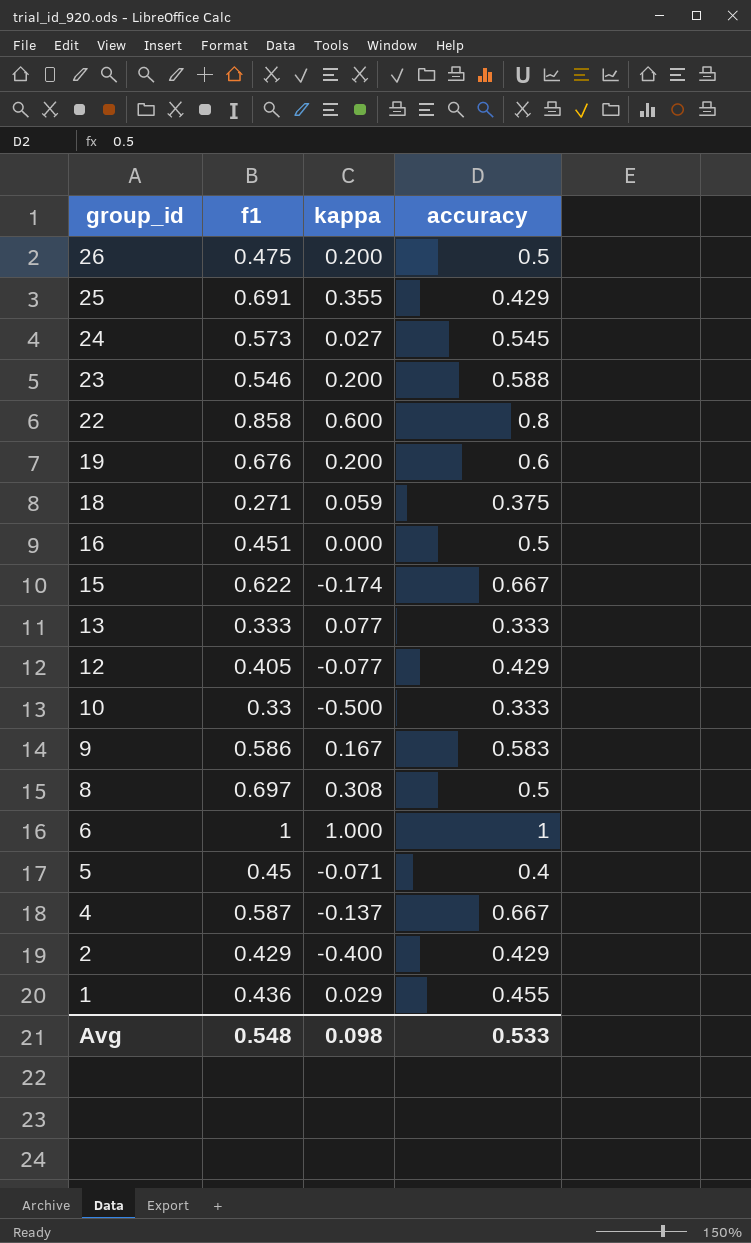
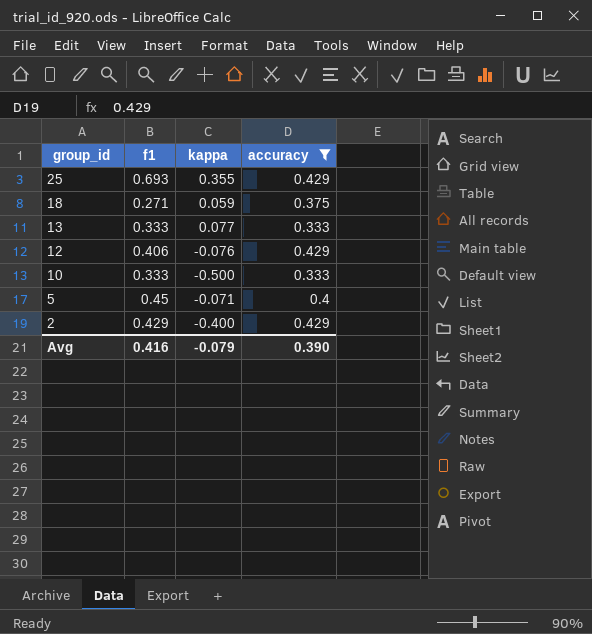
filter: none -> accuracy <= 0.429
25 | f1: 0.691 -> 0.693
12 | f1: 0.405 -> 0.406
12 | kappa: -0.077 -> -0.076
10 | f1: 0.33 -> 0.333
Avg | f1: 0.548 -> 0.416
Avg | kappa: 0.098 -> -0.079
Avg | accuracy: 0.533 -> 0.390

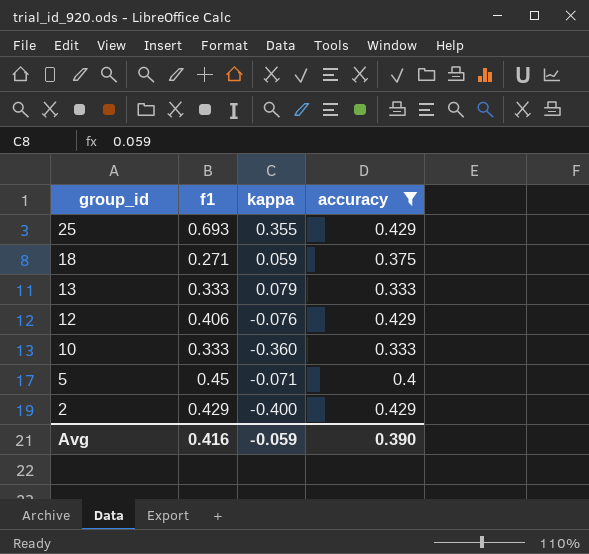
13 | kappa: 0.077 -> 0.079
10 | kappa: -0.500 -> -0.360
Avg | kappa: -0.079 -> -0.059

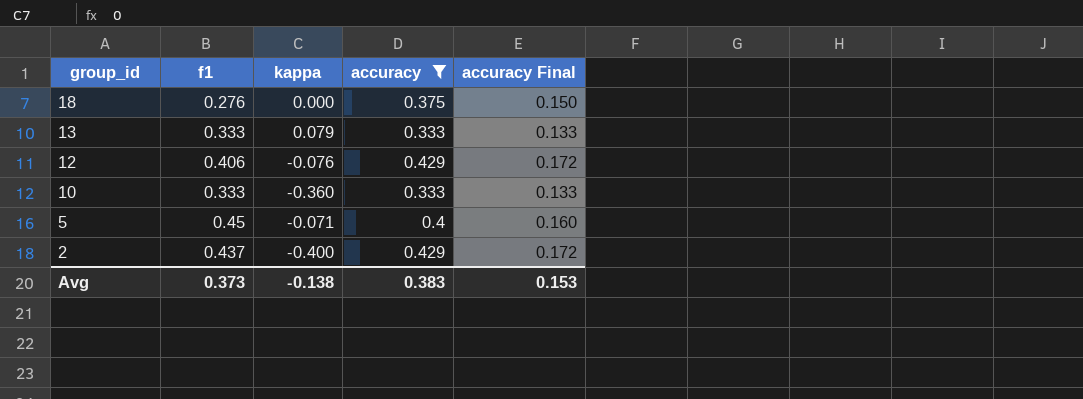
column accuracy Final | formula: none -> [accuracy] * 0.4
row 25: 0.693 | 0.355 | 0.429 -> none
18 | f1: 0.271 -> 0.276
18 | kappa: 0.059 -> 0.000
2 | f1: 0.429 -> 0.437
Avg | f1: 0.416 -> 0.373
Avg | kappa: -0.059 -> -0.138
Avg | accuracy: 0.390 -> 0.383

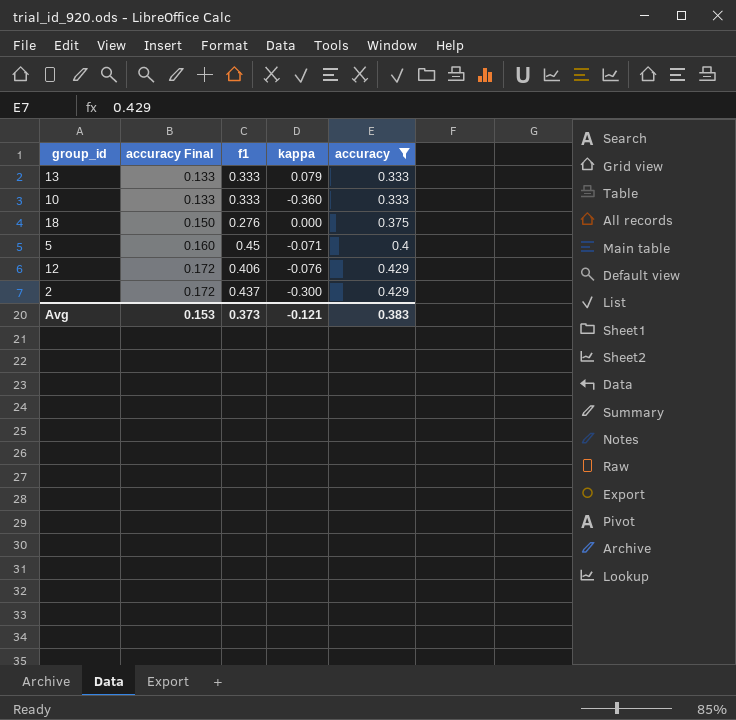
row order: group_id descending -> accuracy Final ascending
column accuracy Final | position: 5 -> 2
2 | kappa: -0.400 -> -0.300
Avg | kappa: -0.138 -> -0.121

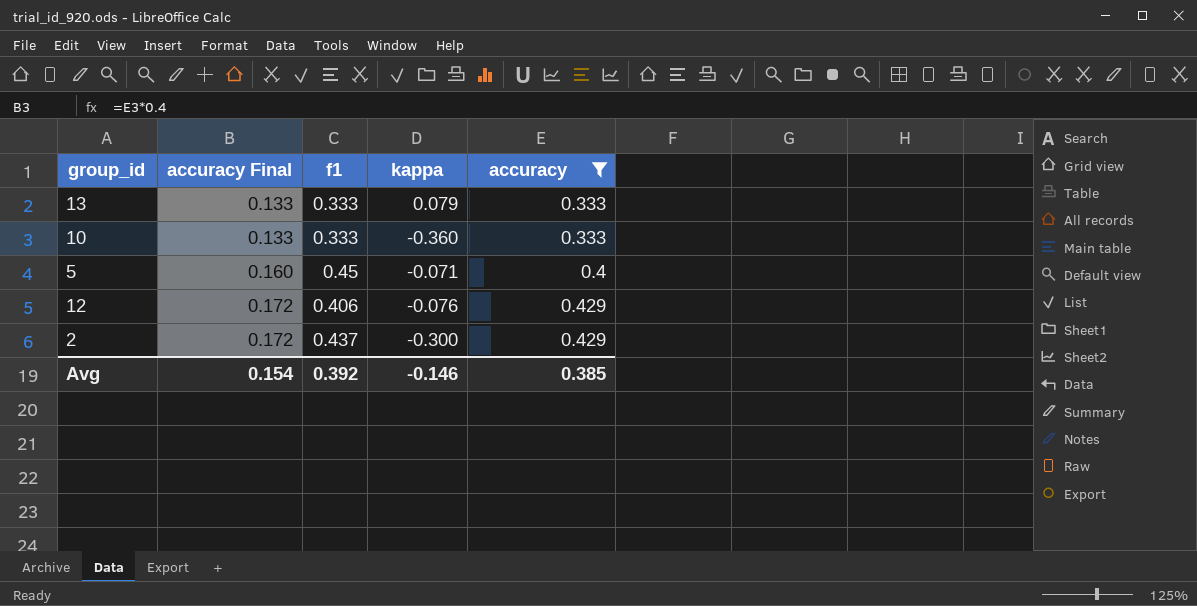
row 18: 0.150 | 0.276 | 0.000 | 0.375 -> none
Avg | accuracy Final: 0.153 -> 0.154
Avg | f1: 0.373 -> 0.392
Avg | kappa: -0.121 -> -0.146
Avg | accuracy: 0.383 -> 0.385

